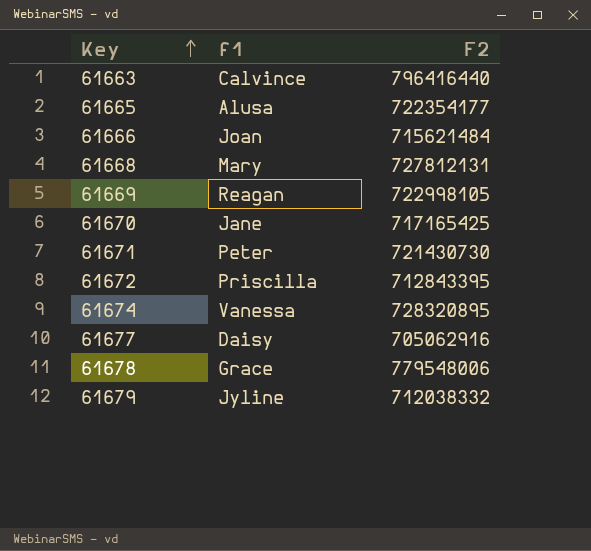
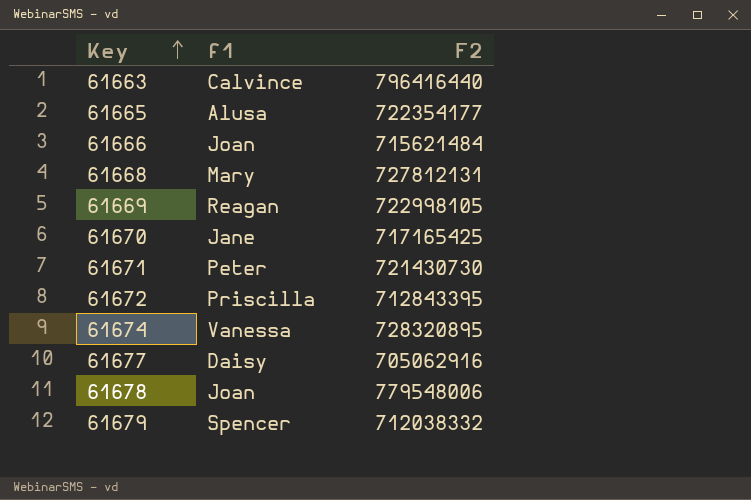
61678 | f1: Grace -> Joan
61679 | f1: Jyline -> Spencer

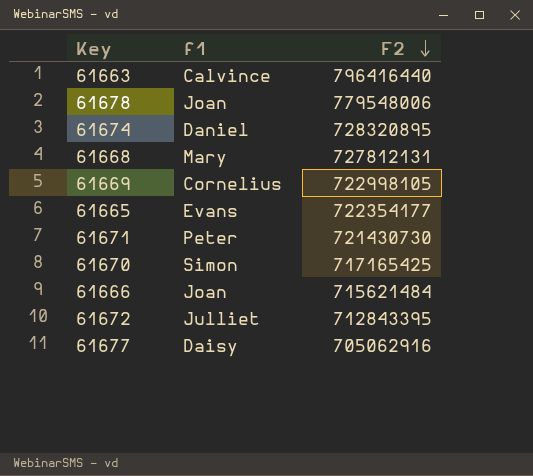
row order: Key ascending -> F2 descending
row 61679: Spencer | 712038332 -> none
61674 | f1: Vanessa -> Daniel
61669 | f1: Reagan -> Cornelius
61665 | f1: Alusa -> Evans
61670 | f1: Jane -> Simon
61672 | f1: Priscilla -> Julliet

